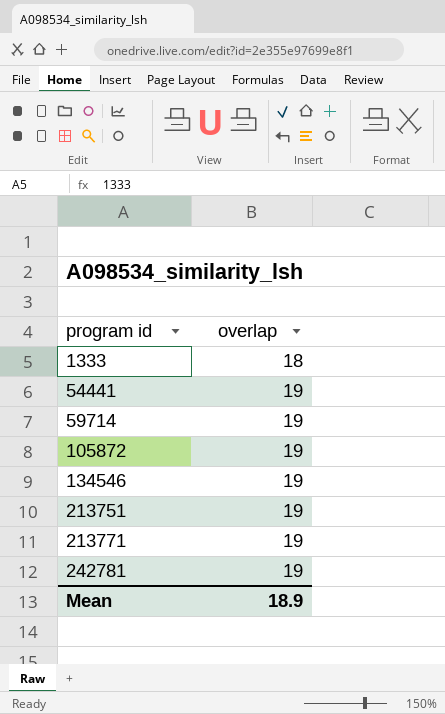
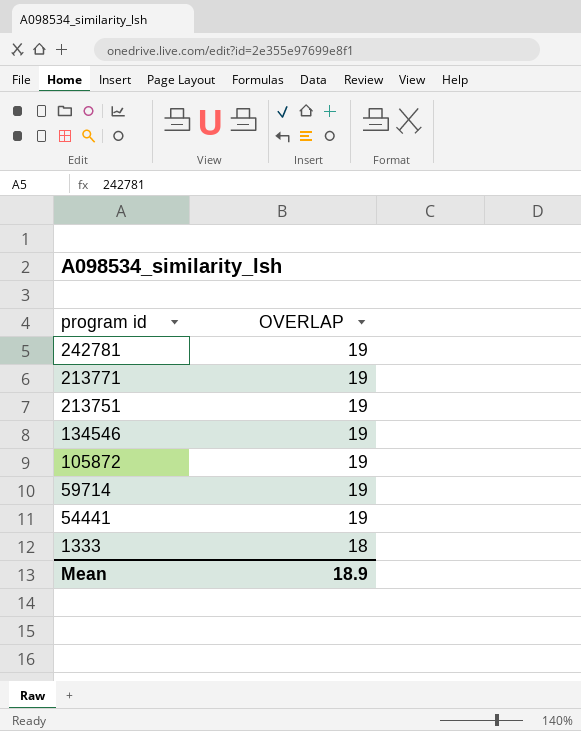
row order: program id ascending -> program id descending
column name: overlap -> OVERLAP

